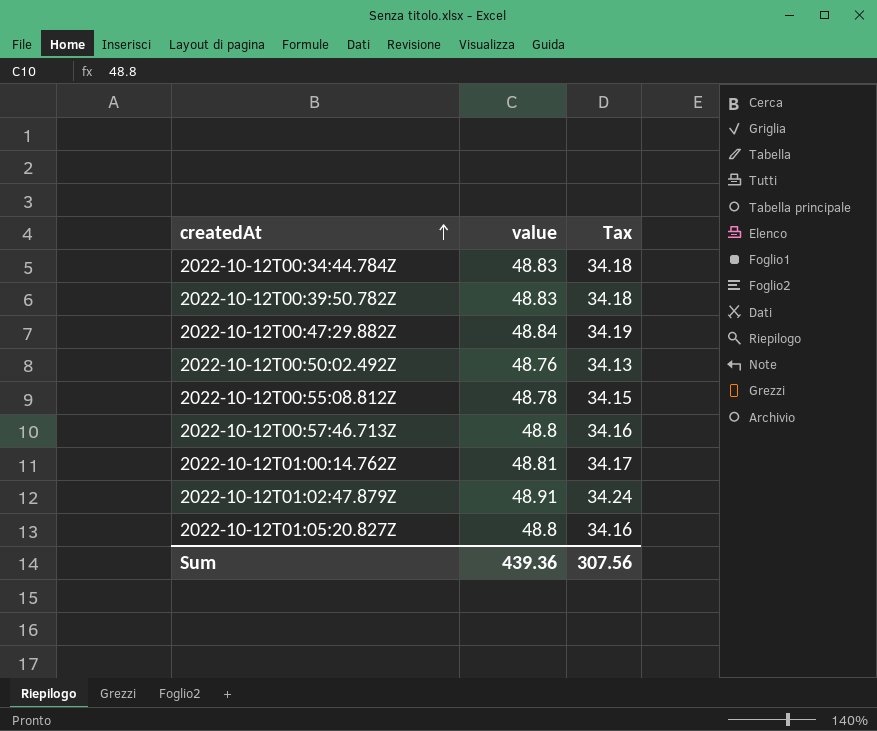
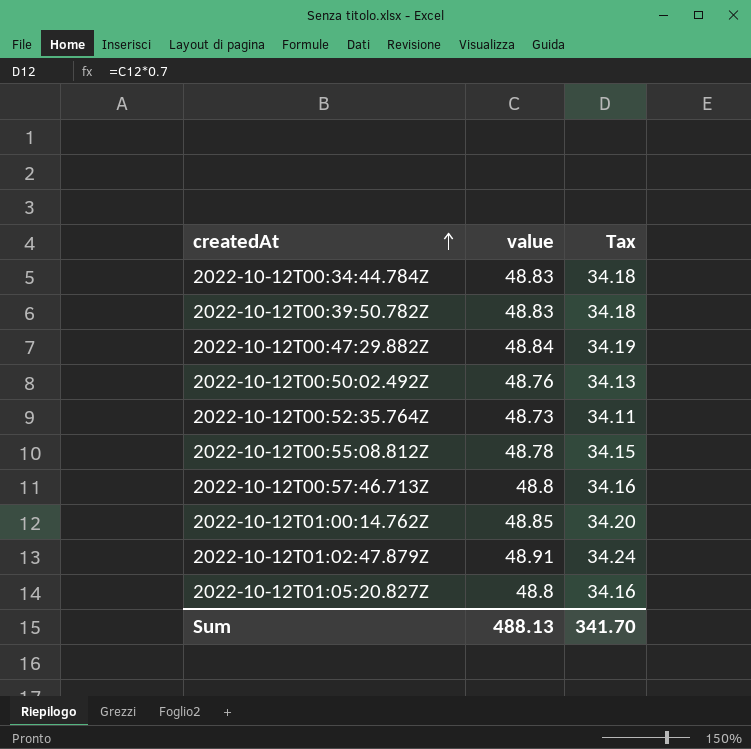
row 2022-10-12T00:52:35.764Z: none -> 48.73 | 34.11
2022-10-12T01:00:14.762Z | value: 48.81 -> 48.85
2022-10-12T01:00:14.762Z | Tax: 34.17 -> 34.20
Sum | value: 439.36 -> 488.13
Sum | Tax: 307.56 -> 341.70

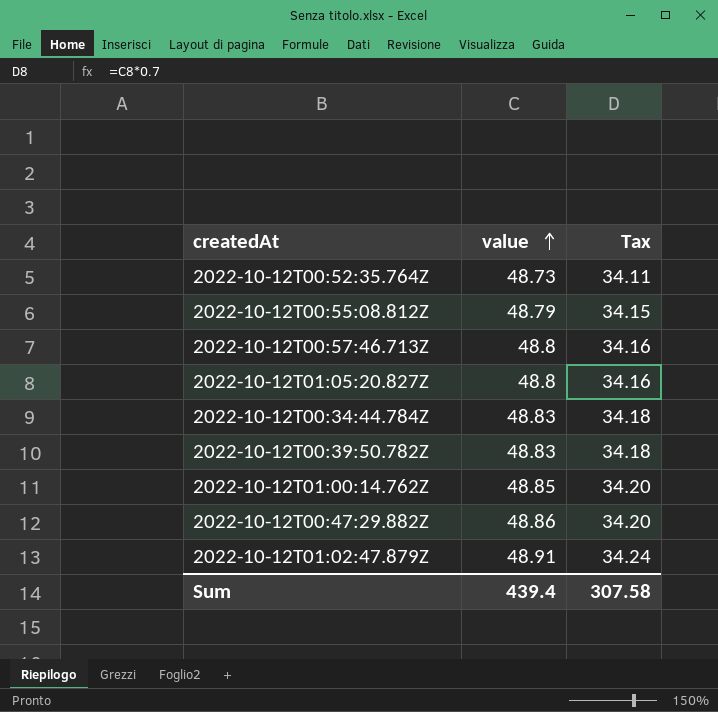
row order: createdAt ascending -> value ascending
row 2022-10-12T00:50:02.492Z: 48.76 | 34.13 -> none
2022-10-12T00:55:08.812Z | value: 48.78 -> 48.79
2022-10-12T00:47:29.882Z | value: 48.84 -> 48.86
2022-10-12T00:47:29.882Z | Tax: 34.19 -> 34.20
Sum | value: 488.13 -> 439.4
Sum | Tax: 341.70 -> 307.58

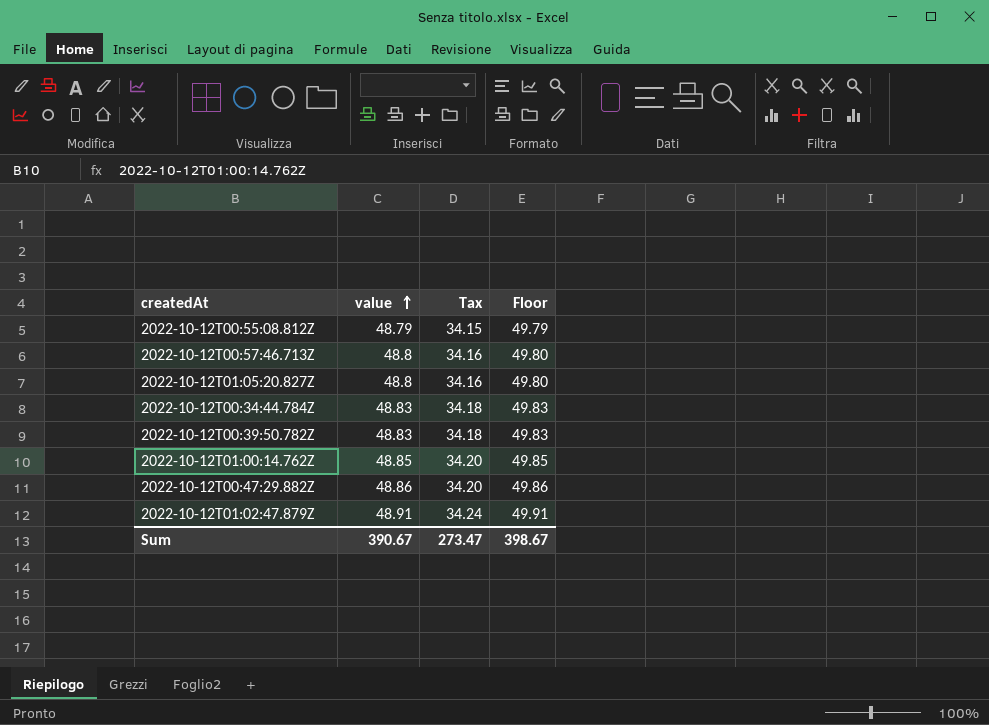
column Floor | formula: none -> [value] + 1
row 2022-10-12T00:52:35.764Z: 48.73 | 34.11 -> none
Sum | value: 439.4 -> 390.67
Sum | Tax: 307.58 -> 273.47

